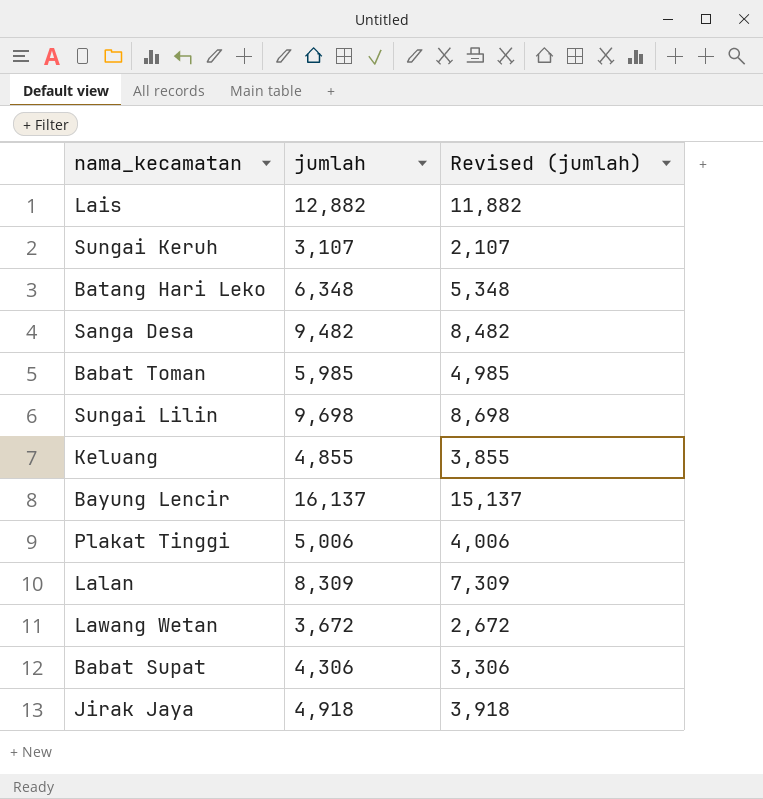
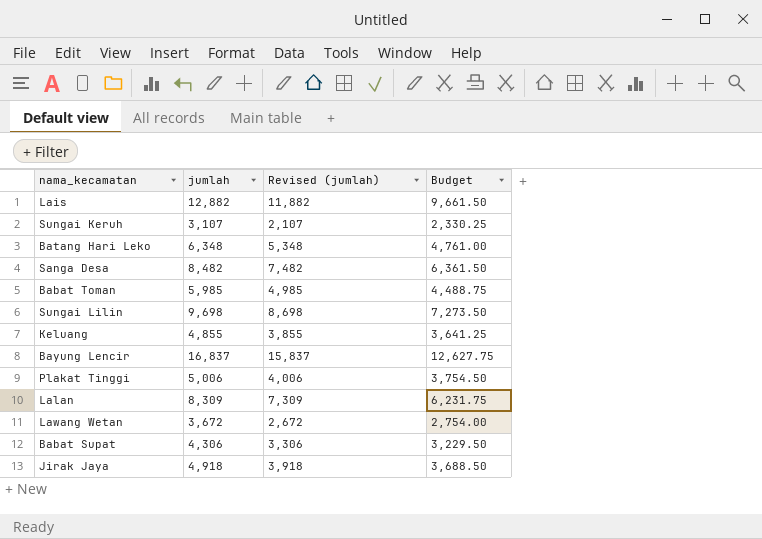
column Budget | formula: none -> [jumlah] * 0.75
Sanga Desa | jumlah: 9,482 -> 8,482
Sanga Desa | Revised (jumlah): 8,482 -> 7,482
Bayung Lencir | jumlah: 16,137 -> 16,837
Bayung Lencir | Revised (jumlah): 15,137 -> 15,837

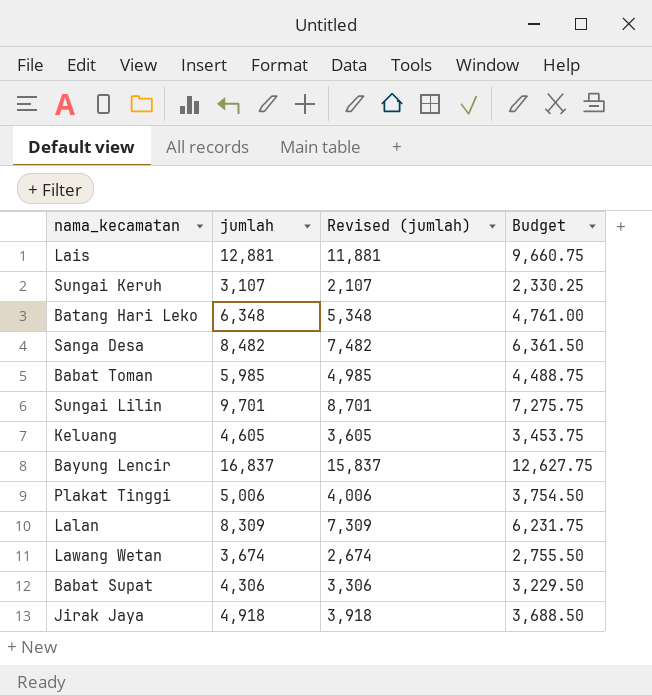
Lais | jumlah: 12,882 -> 12,881
Lais | Revised (jumlah): 11,882 -> 11,881
Lais | Budget: 9,661.50 -> 9,660.75
Sungai Lilin | jumlah: 9,698 -> 9,701
Sungai Lilin | Revised (jumlah): 8,698 -> 8,701
Sungai Lilin | Budget: 7,273.50 -> 7,275.75
Keluang | jumlah: 4,855 -> 4,605
Keluang | Revised (jumlah): 3,855 -> 3,605
Keluang | Budget: 3,641.25 -> 3,453.75
Lawang Wetan | jumlah: 3,672 -> 3,674
Lawang Wetan | Revised (jumlah): 2,672 -> 2,674
Lawang Wetan | Budget: 2,754.00 -> 2,755.50

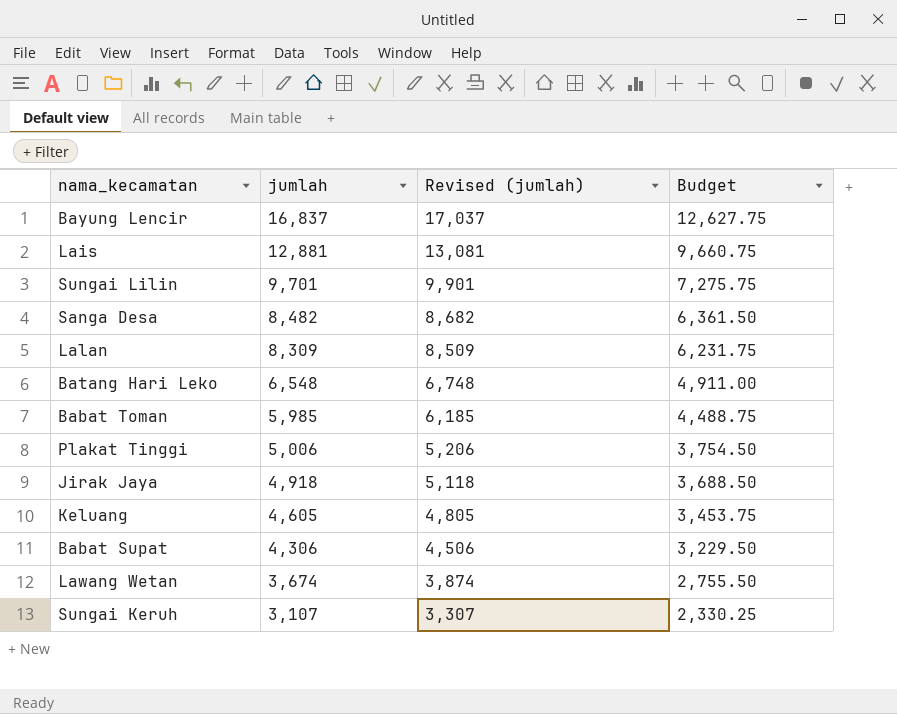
row order: none -> jumlah descending
column Revised (jumlah) | formula: [jumlah] - 1000 -> [jumlah] + 200
Batang Hari Leko | jumlah: 6,348 -> 6,548
Batang Hari Leko | Budget: 4,761.00 -> 4,911.00

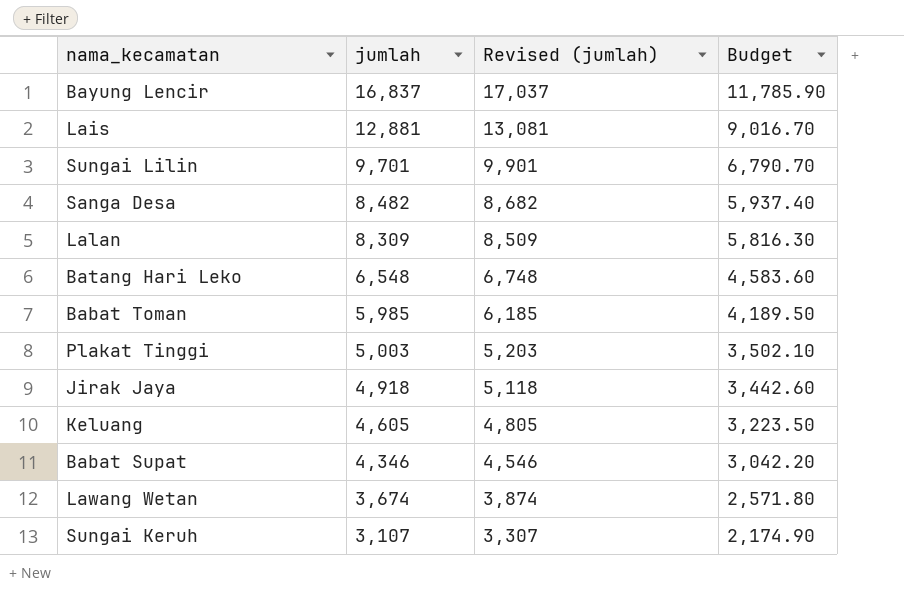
column Budget | formula: [jumlah] * 0.75 -> [jumlah] * 0.7
Plakat Tinggi | jumlah: 5,006 -> 5,003
Plakat Tinggi | Revised (jumlah): 5,206 -> 5,203
Babat Supat | jumlah: 4,306 -> 4,346
Babat Supat | Revised (jumlah): 4,506 -> 4,546

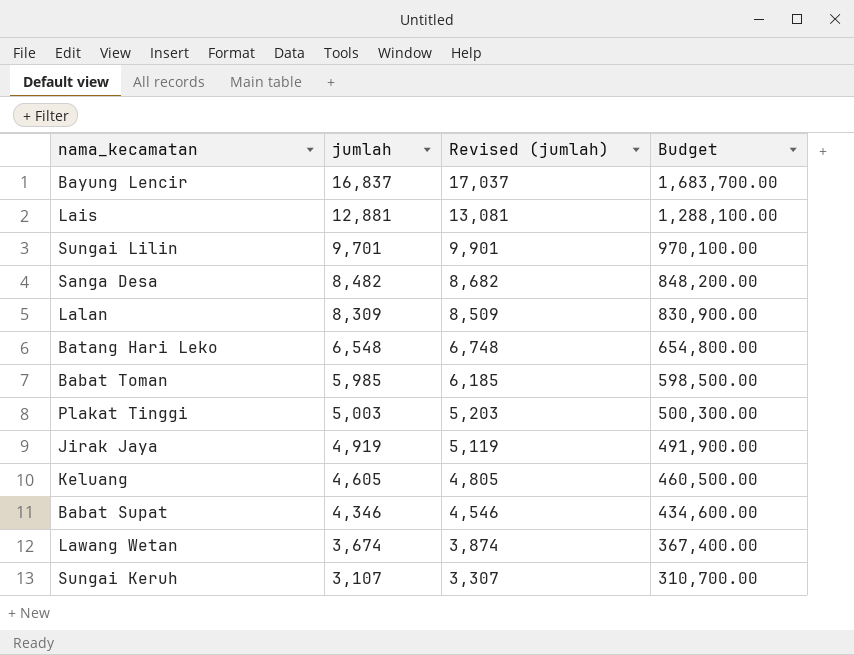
column Budget | formula: [jumlah] * 0.7 -> [jumlah] * 100
Jirak Jaya | jumlah: 4,918 -> 4,919
Jirak Jaya | Revised (jumlah): 5,118 -> 5,119

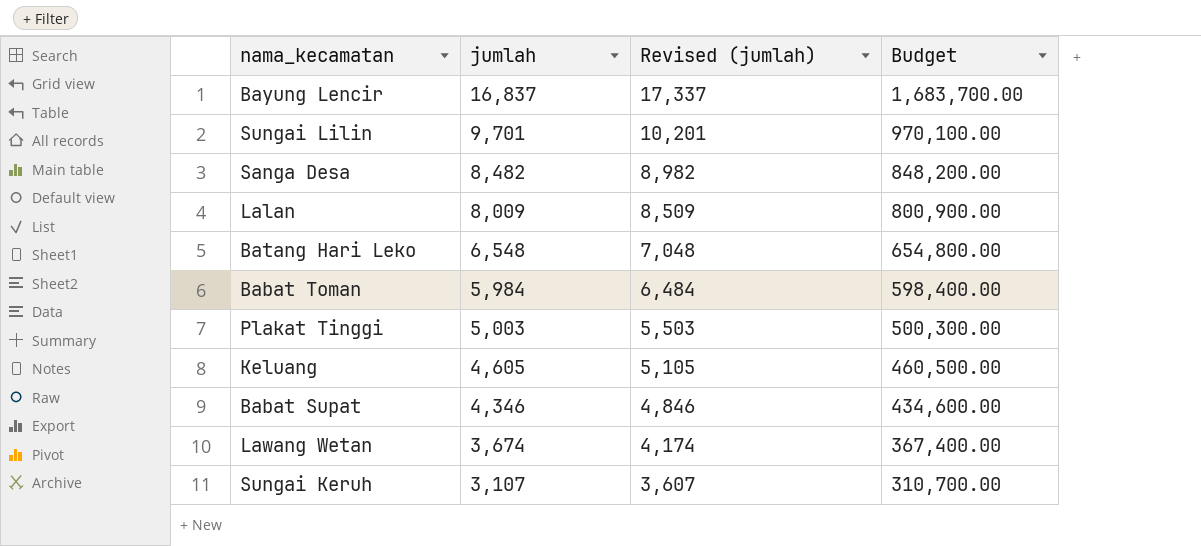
column Revised (jumlah) | formula: [jumlah] + 200 -> [jumlah] + 500
row Lais: 12,881 | 13,081 | 1,288,100.00 -> none
row Jirak Jaya: 4,919 | 5,119 | 491,900.00 -> none
Lalan | jumlah: 8,309 -> 8,009
Lalan | Budget: 830,900.00 -> 800,900.00
Babat Toman | jumlah: 5,985 -> 5,984
Babat Toman | Budget: 598,500.00 -> 598,400.00

